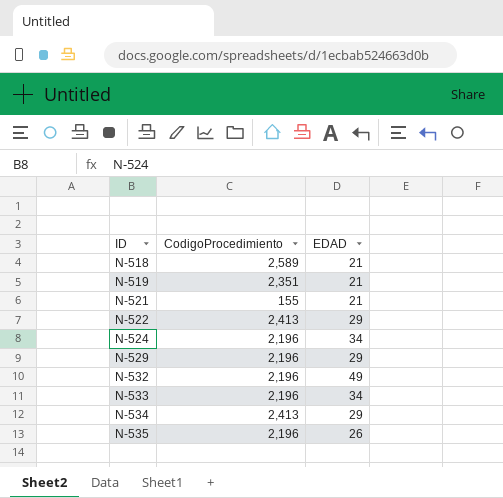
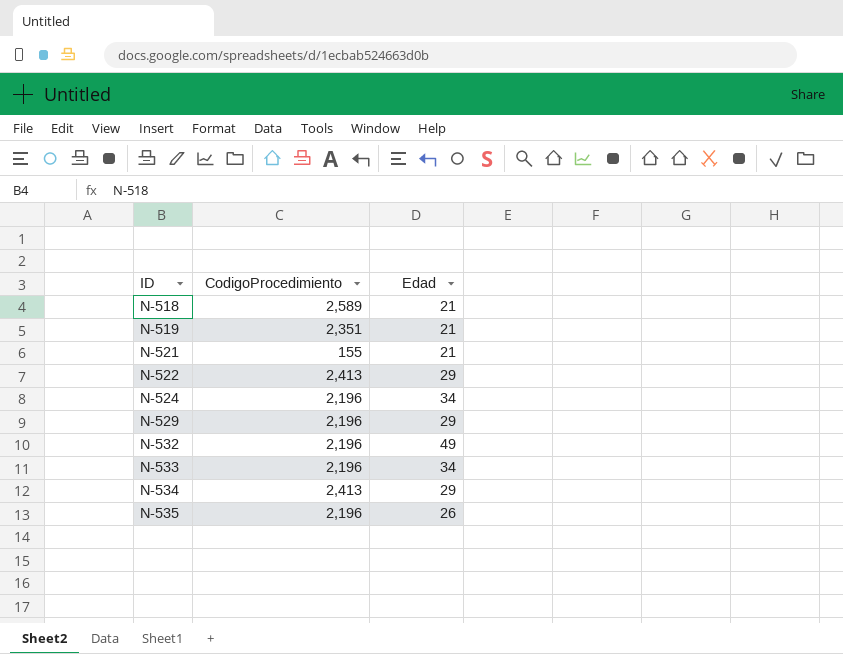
column name: EDAD -> Edad

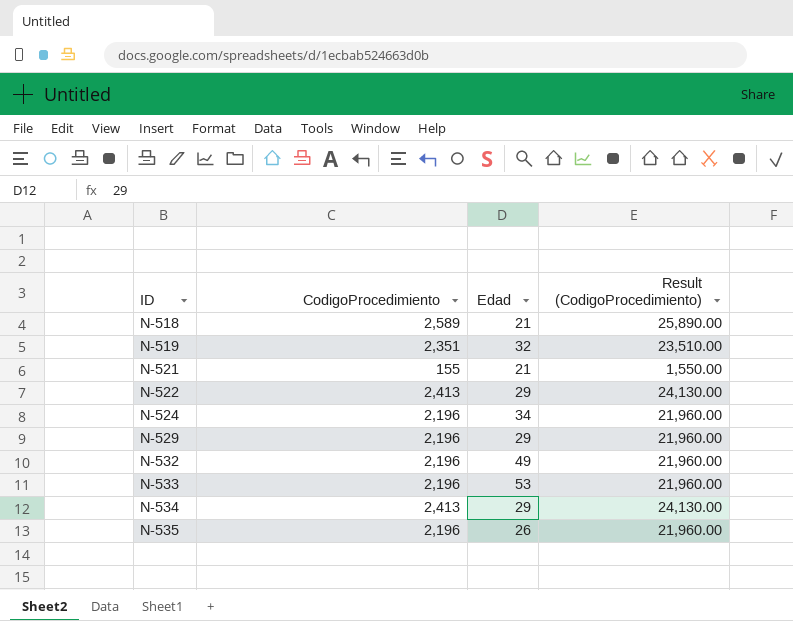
column Result (CodigoProcedimiento) | formula: none -> [CodigoProcedimiento] * 10
N-519 | Edad: 21 -> 32
N-533 | Edad: 34 -> 53

